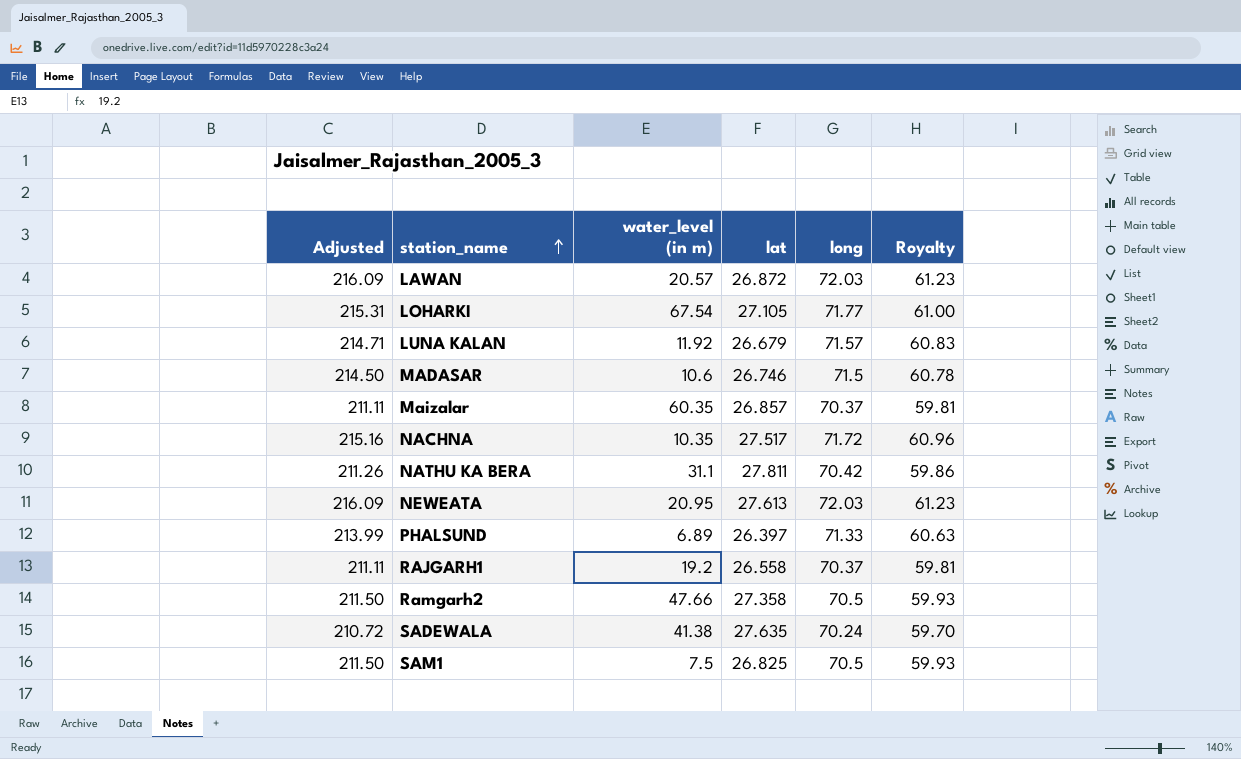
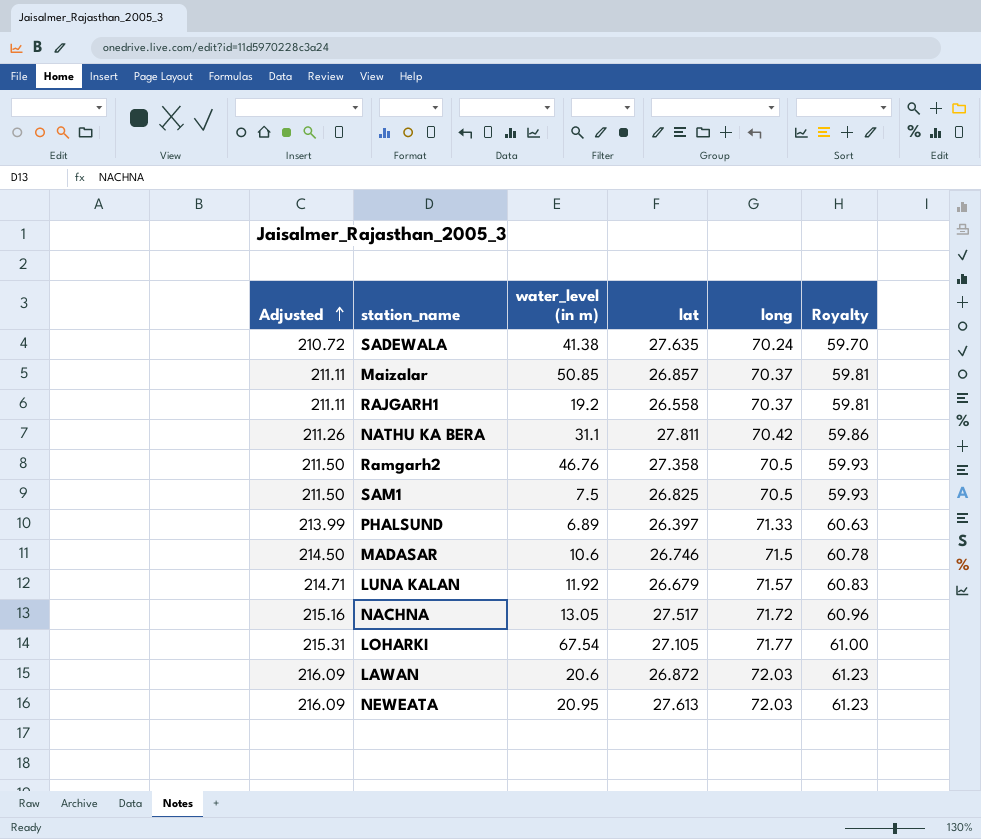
row order: station_name ascending -> Adjusted ascending
Maizalar | water_level (in m): 60.35 -> 50.85
Ramgarh2 | water_level (in m): 47.66 -> 46.76
NACHNA | water_level (in m): 10.35 -> 13.05
LAWAN | water_level (in m): 20.57 -> 20.6

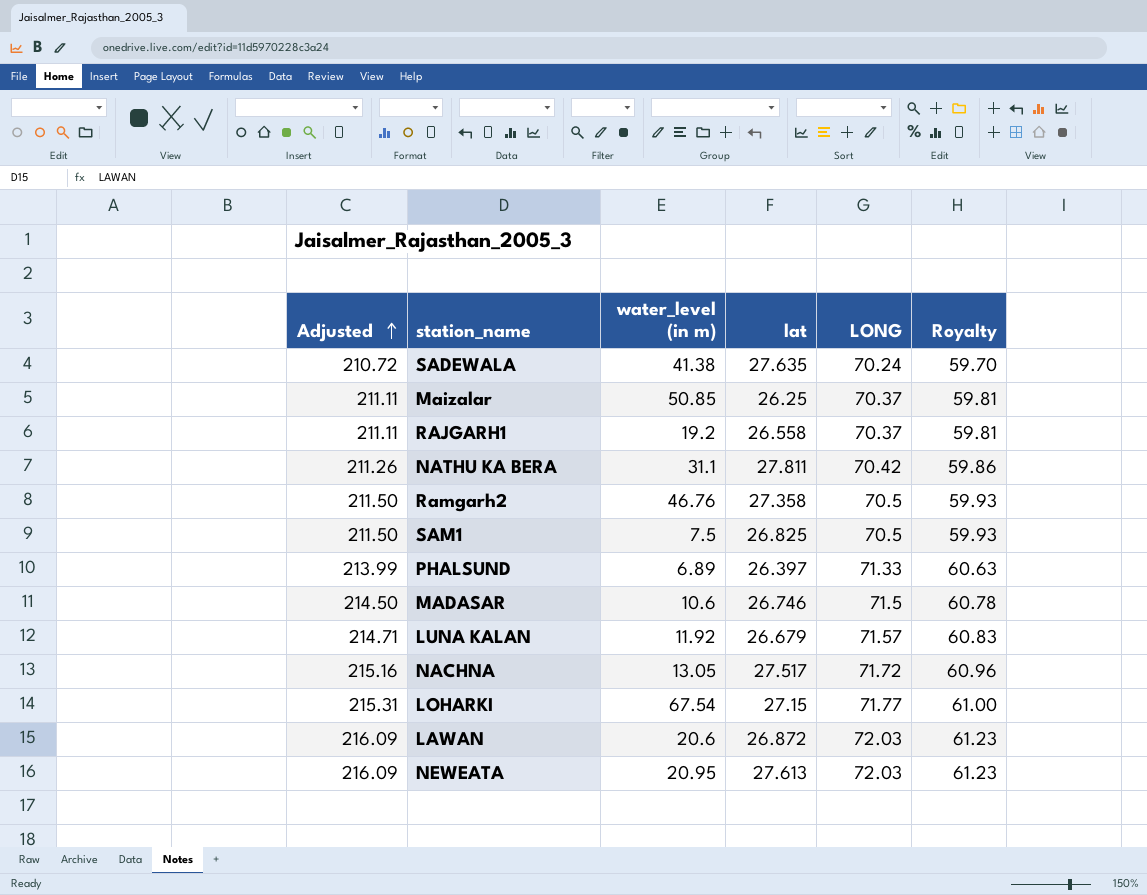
column name: long -> LONG
Maizalar | lat: 26.857 -> 26.25
LOHARKI | lat: 27.105 -> 27.15

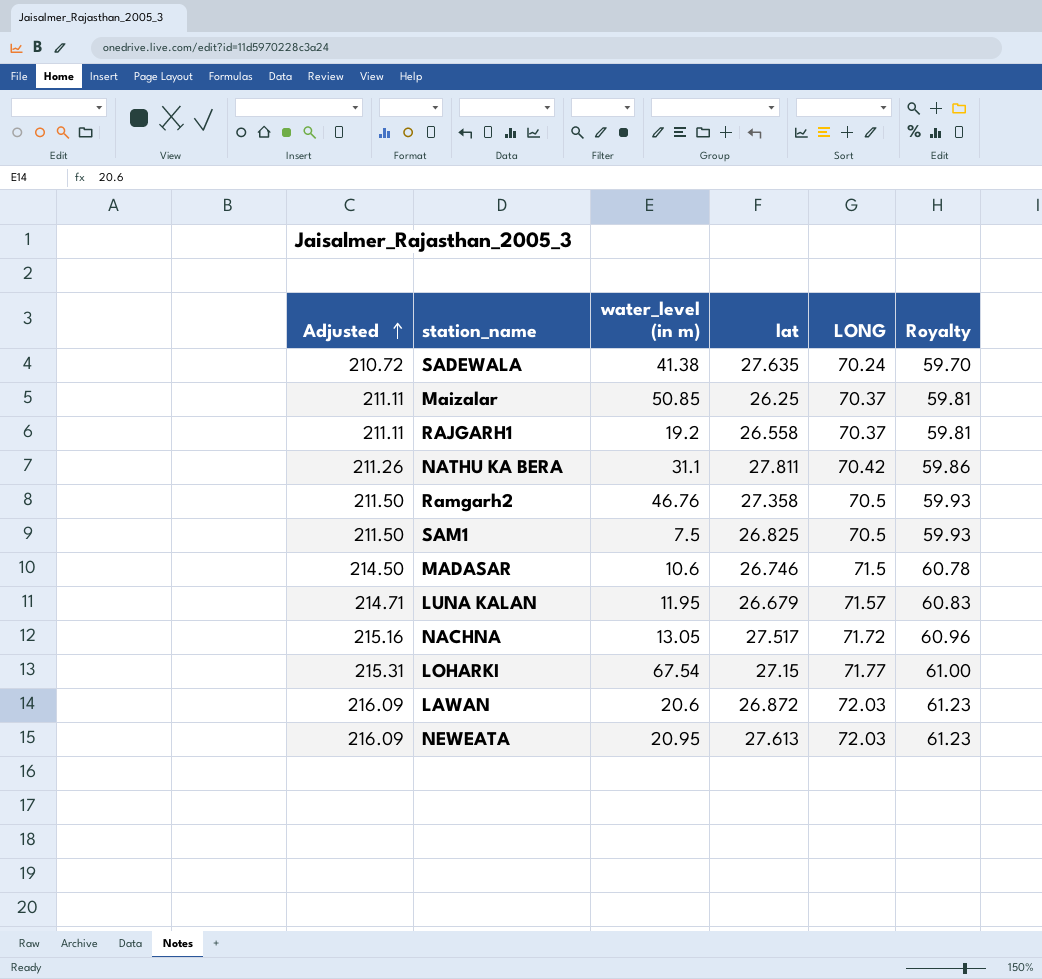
row PHALSUND: 213.99 | 6.89 | 26.397 | 71.33 | 60.63 -> none
LUNA KALAN | water_level (in m): 11.92 -> 11.95

